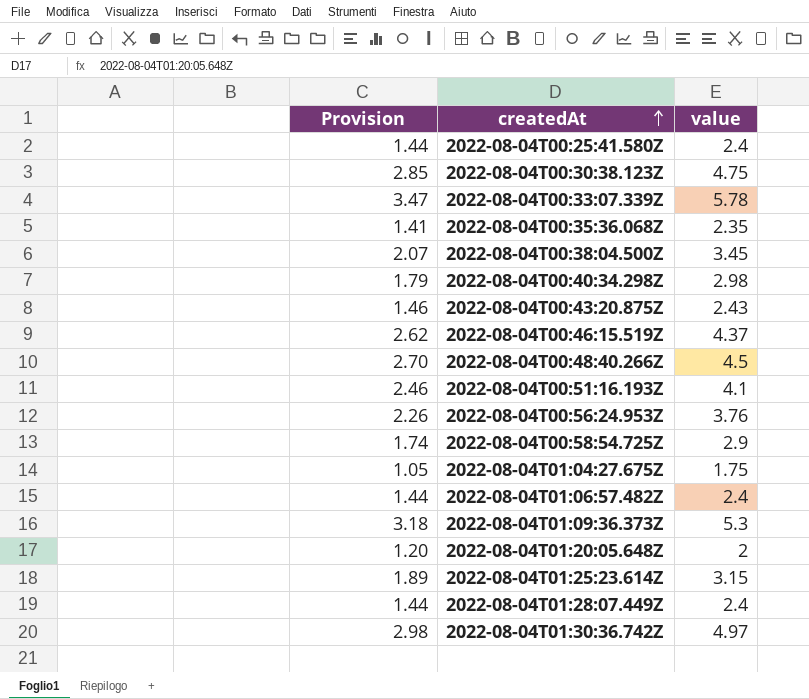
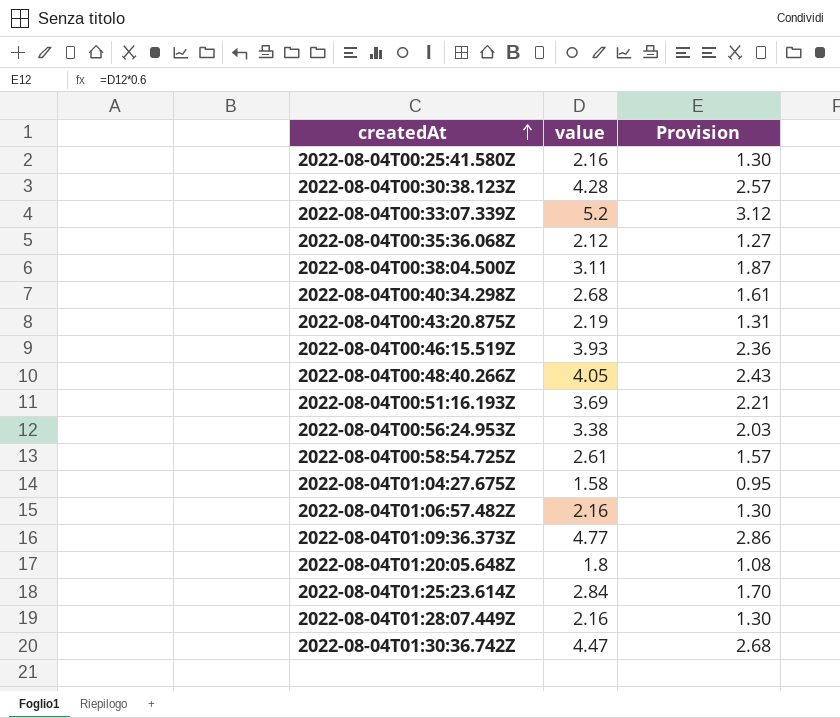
column Provision | position: 1 -> 3
2022-08-04T00:25:41.580Z | value: 2.4 -> 2.16
2022-08-04T00:25:41.580Z | Provision: 1.44 -> 1.30
2022-08-04T00:30:38.123Z | value: 4.75 -> 4.28
2022-08-04T00:30:38.123Z | Provision: 2.85 -> 2.57
2022-08-04T00:33:07.339Z | value: 5.78 -> 5.2
2022-08-04T00:33:07.339Z | Provision: 3.47 -> 3.12
2022-08-04T00:35:36.068Z | value: 2.35 -> 2.12
2022-08-04T00:35:36.068Z | Provision: 1.41 -> 1.27
2022-08-04T00:38:04.500Z | value: 3.45 -> 3.11
2022-08-04T00:38:04.500Z | Provision: 2.07 -> 1.87
2022-08-04T00:40:34.298Z | value: 2.98 -> 2.68
2022-08-04T00:40:34.298Z | Provision: 1.79 -> 1.61
2022-08-04T00:43:20.875Z | value: 2.43 -> 2.19
2022-08-04T00:43:20.875Z | Provision: 1.46 -> 1.31
2022-08-04T00:46:15.519Z | value: 4.37 -> 3.93
2022-08-04T00:46:15.519Z | Provision: 2.62 -> 2.36
2022-08-04T00:48:40.266Z | value: 4.5 -> 4.05
2022-08-04T00:48:40.266Z | Provision: 2.70 -> 2.43
2022-08-04T00:51:16.193Z | value: 4.1 -> 3.69
2022-08-04T00:51:16.193Z | Provision: 2.46 -> 2.21
2022-08-04T00:56:24.953Z | value: 3.76 -> 3.38
2022-08-04T00:56:24.953Z | Provision: 2.26 -> 2.03
2022-08-04T00:58:54.725Z | value: 2.9 -> 2.61
2022-08-04T00:58:54.725Z | Provision: 1.74 -> 1.57
2022-08-04T01:04:27.675Z | value: 1.75 -> 1.58
2022-08-04T01:04:27.675Z | Provision: 1.05 -> 0.95
2022-08-04T01:06:57.482Z | value: 2.4 -> 2.16
2022-08-04T01:06:57.482Z | Provision: 1.44 -> 1.30
2022-08-04T01:09:36.373Z | value: 5.3 -> 4.77
2022-08-04T01:09:36.373Z | Provision: 3.18 -> 2.86
2022-08-04T01:20:05.648Z | value: 2 -> 1.8
2022-08-04T01:20:05.648Z | Provision: 1.20 -> 1.08
2022-08-04T01:25:23.614Z | value: 3.15 -> 2.84
2022-08-04T01:25:23.614Z | Provision: 1.89 -> 1.70
2022-08-04T01:28:07.449Z | value: 2.4 -> 2.16
2022-08-04T01:28:07.449Z | Provision: 1.44 -> 1.30
2022-08-04T01:30:36.742Z | value: 4.97 -> 4.47
2022-08-04T01:30:36.742Z | Provision: 2.98 -> 2.68

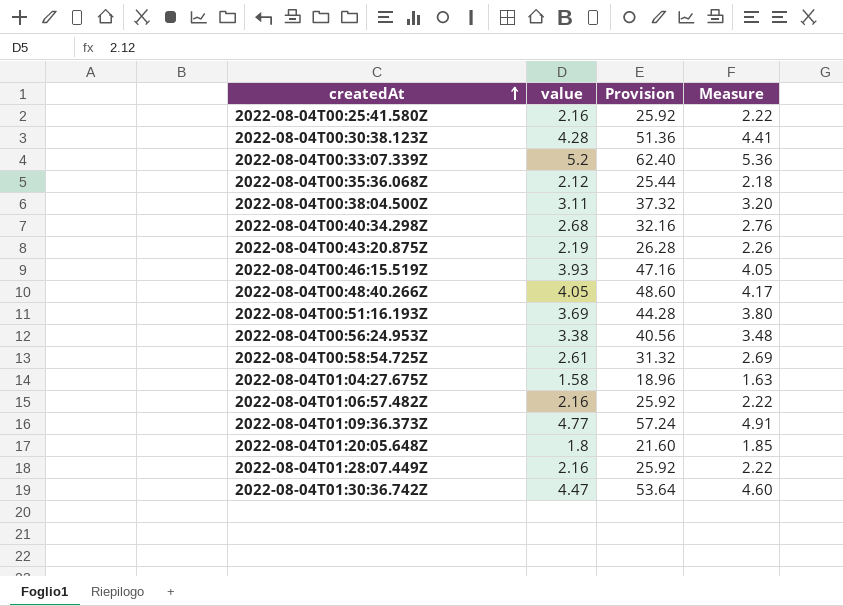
column Provision | formula: [value] * 0.6 -> [value] * 12
column Measure | formula: none -> [value] * 1.03
row 2022-08-04T01:25:23.614Z: 2.84 | 1.70 -> none

